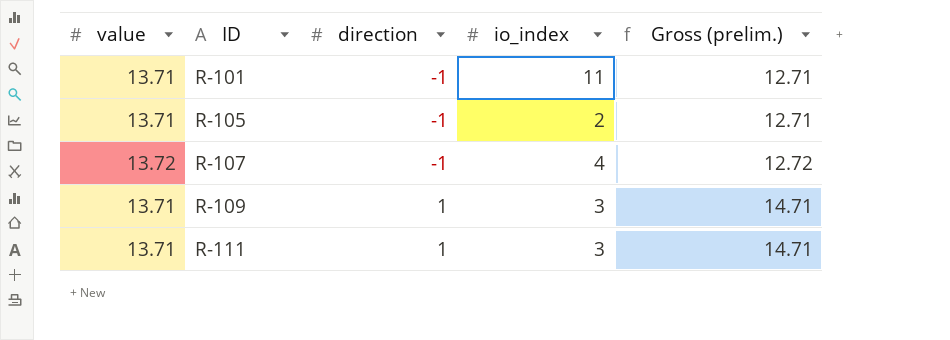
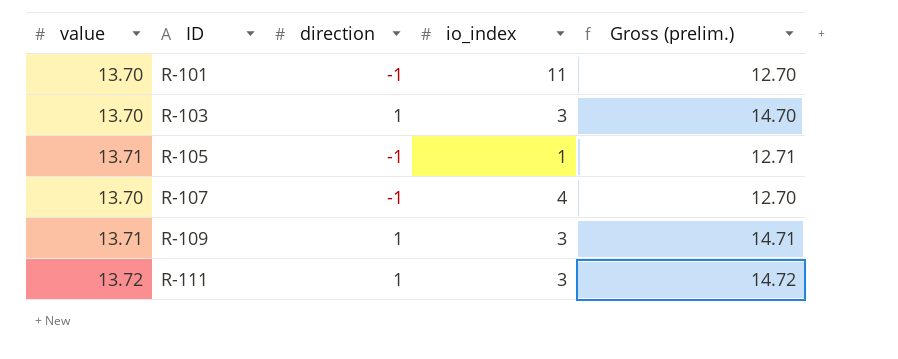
R-101 | value: 13.71 -> 13.70
R-101 | Gross (prelim.): 12.71 -> 12.70
row R-103: none -> 13.70 | 1 | 3 | 14.70
R-105 | io_index: 2 -> 1
R-107 | value: 13.72 -> 13.70
R-107 | Gross (prelim.): 12.72 -> 12.70
R-111 | value: 13.71 -> 13.72
R-111 | Gross (prelim.): 14.71 -> 14.72

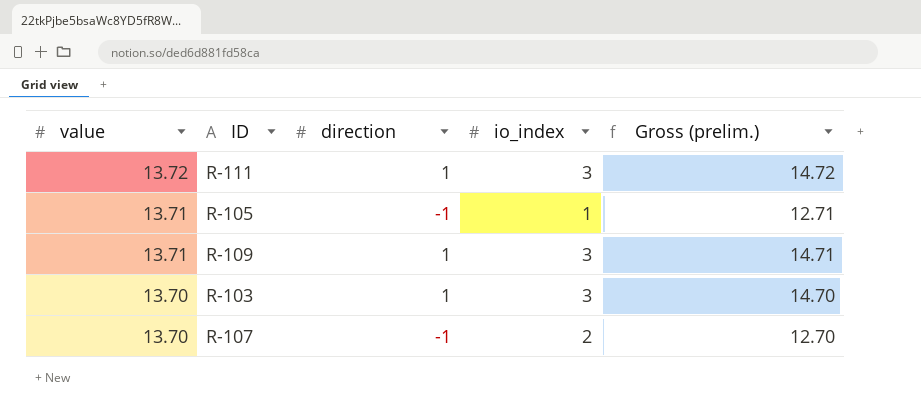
row order: ID ascending -> value descending
row R-101: 13.70 | -1 | 11 | 12.70 -> none
R-107 | io_index: 4 -> 2

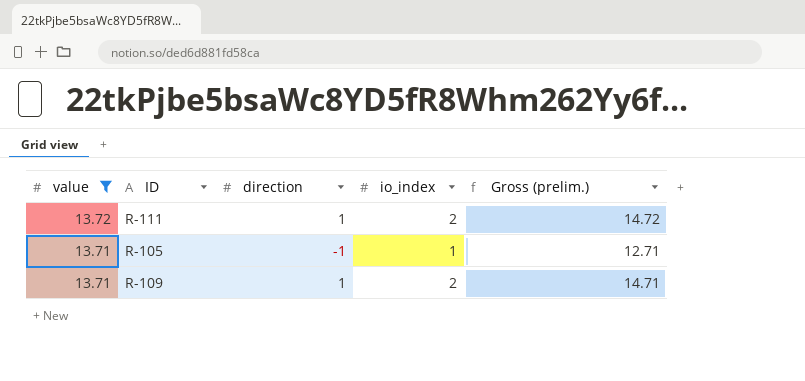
filter: none -> value != 13.70
R-111 | io_index: 3 -> 2
R-109 | io_index: 3 -> 2

